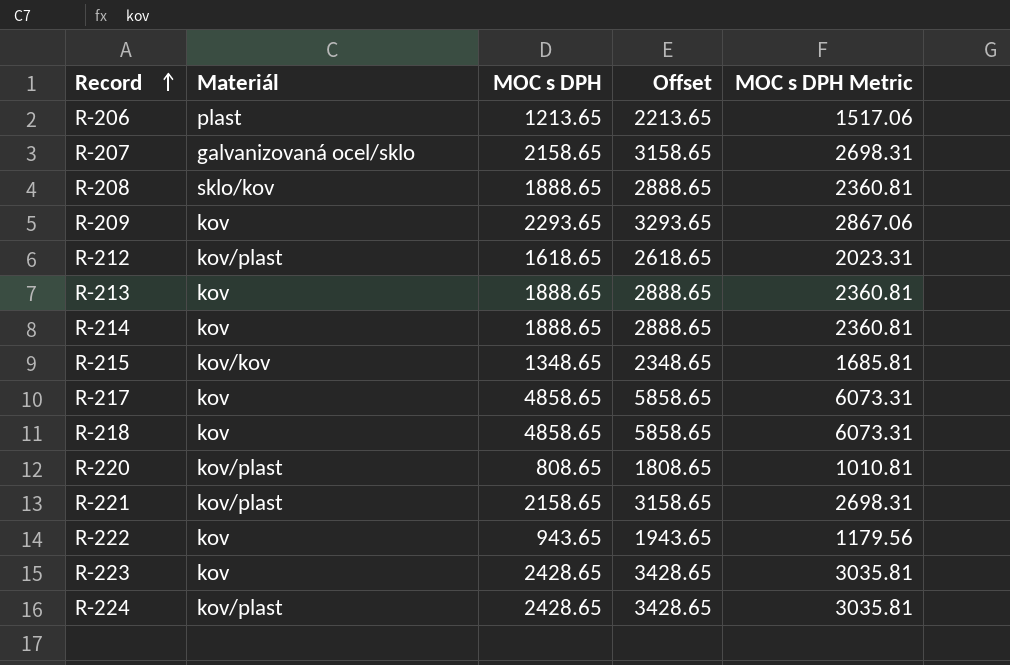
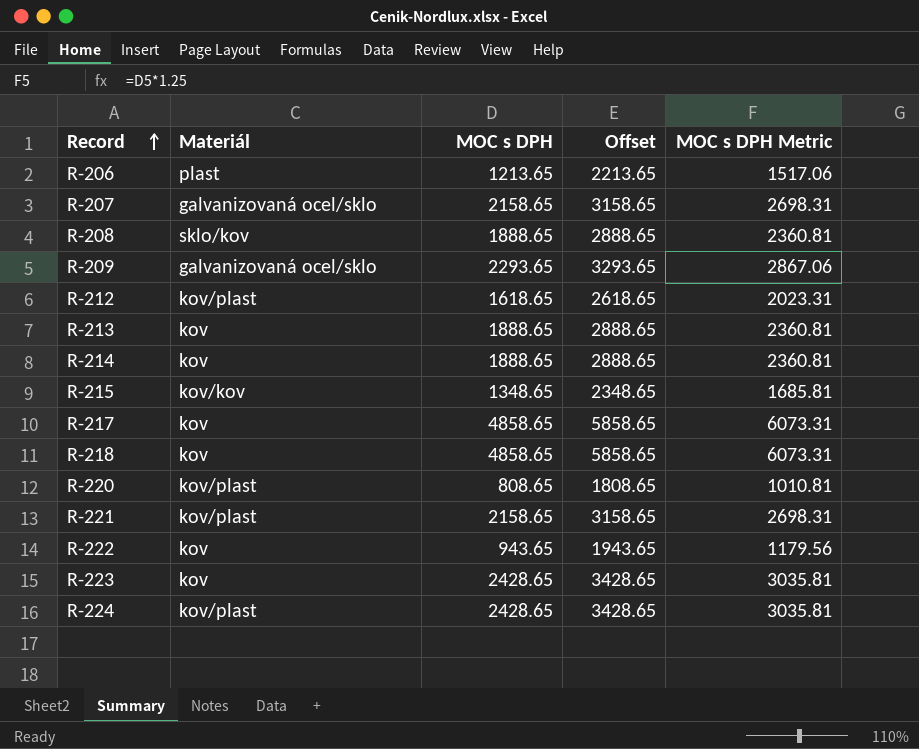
R-209 | Materiál: kov -> galvanizovaná ocel/sklo

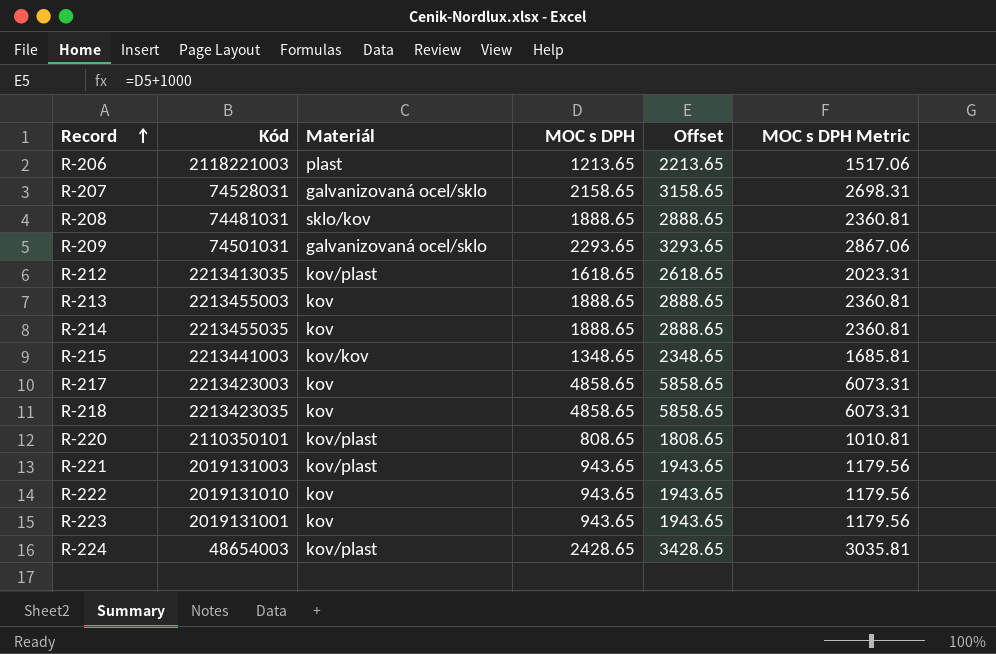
column Kód | position: none -> 2
R-221 | MOC s DPH: 2158.65 -> 943.65
R-221 | Offset: 3158.65 -> 1943.65
R-221 | MOC s DPH Metric: 2698.31 -> 1179.56
R-223 | MOC s DPH: 2428.65 -> 943.65
R-223 | Offset: 3428.65 -> 1943.65
R-223 | MOC s DPH Metric: 3035.81 -> 1179.56

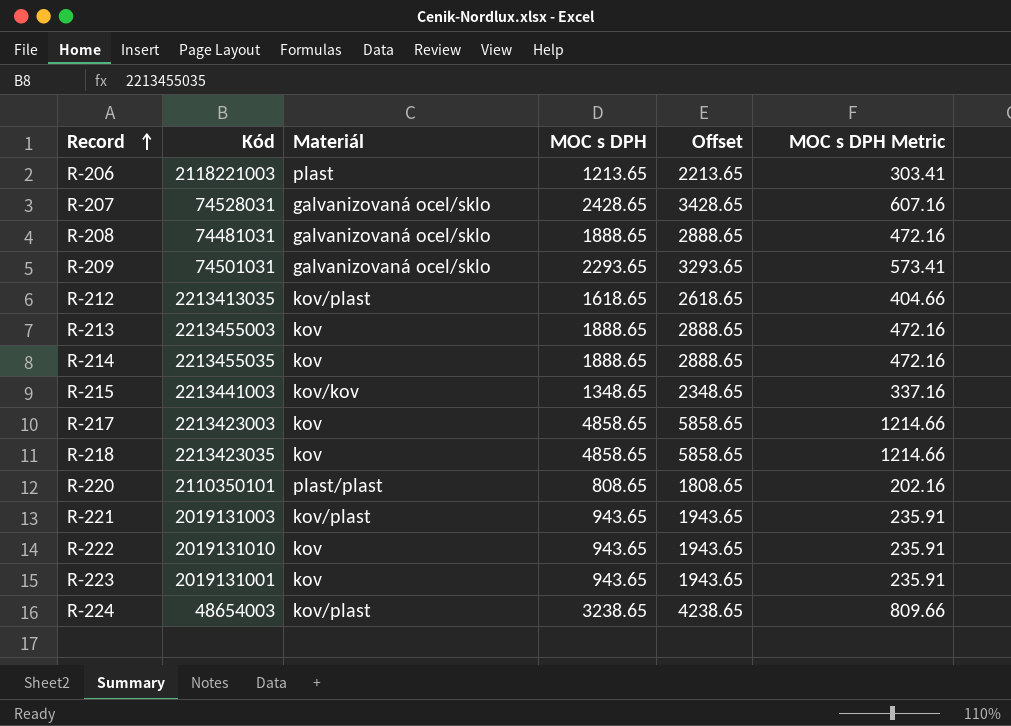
column MOC s DPH Metric | formula: [MOC s DPH] * 1.25 -> [MOC s DPH] * 0.25
R-207 | MOC s DPH: 2158.65 -> 2428.65
R-207 | Offset: 3158.65 -> 3428.65
R-208 | Materiál: sklo/kov -> galvanizovaná ocel/sklo
R-220 | Materiál: kov/plast -> plast/plast
R-224 | MOC s DPH: 2428.65 -> 3238.65
R-224 | Offset: 3428.65 -> 4238.65

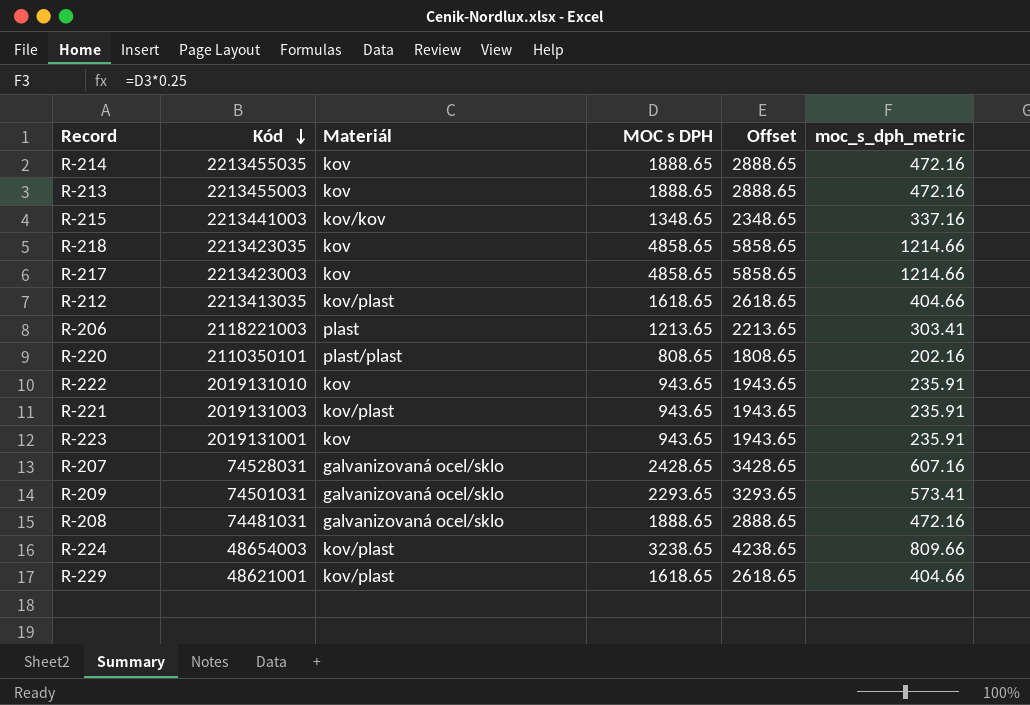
row order: Record ascending -> Kód descending
column name: MOC s DPH Metric -> moc_s_dph_metric
row R-229: none -> 48621001 | kov/plast | 1618.65 | 2618.65 | 404.66

